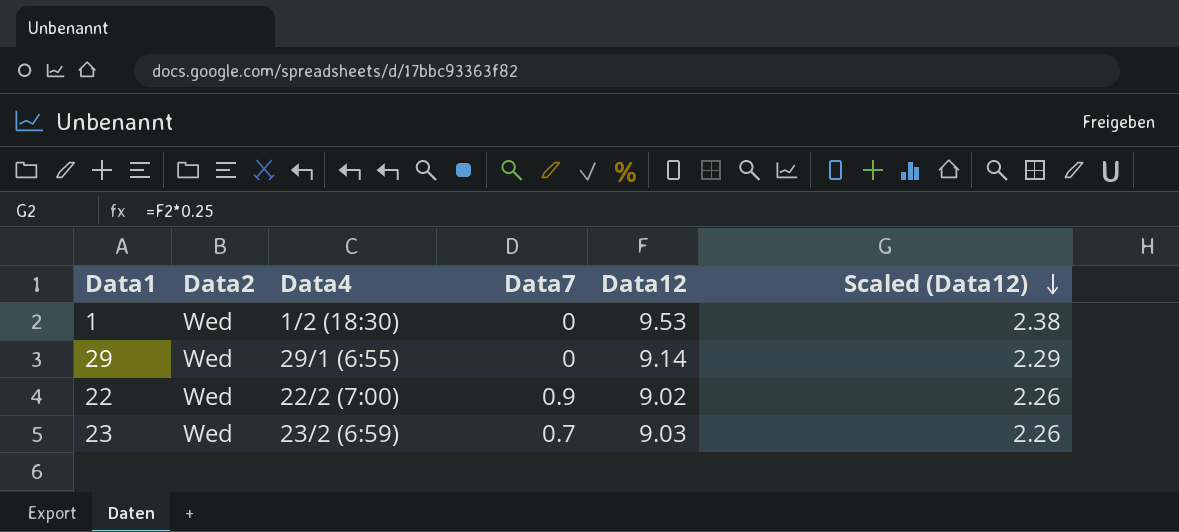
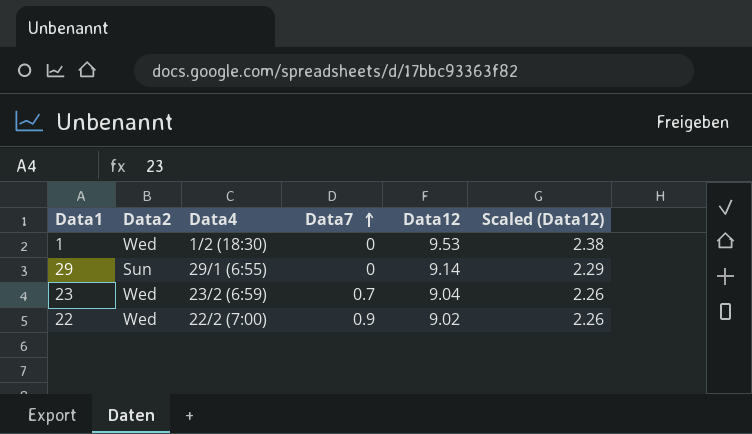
row order: Scaled (Data12) descending -> Data7 ascending
29 | Data2: Wed -> Sun
23 | Data12: 9.03 -> 9.04

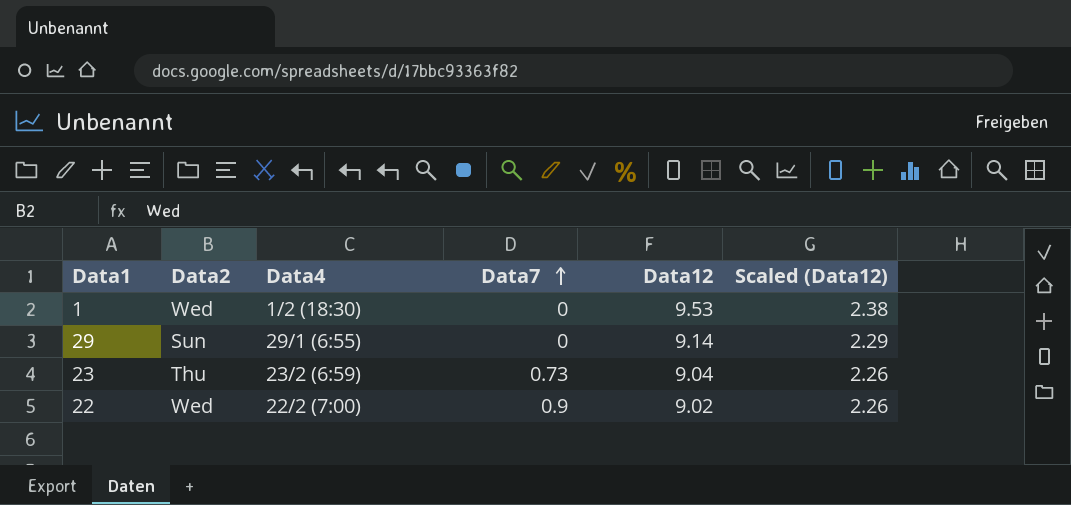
23 | Data2: Wed -> Thu
23 | Data7: 0.7 -> 0.73

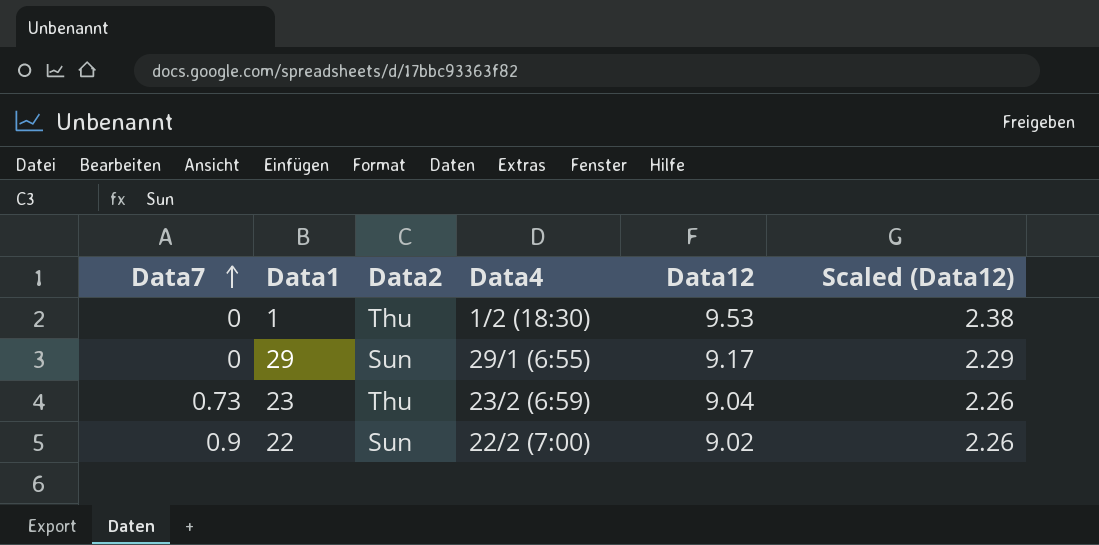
column Data7 | position: 4 -> 1
1 | Data2: Wed -> Thu
29 | Data12: 9.14 -> 9.17
22 | Data2: Wed -> Sun

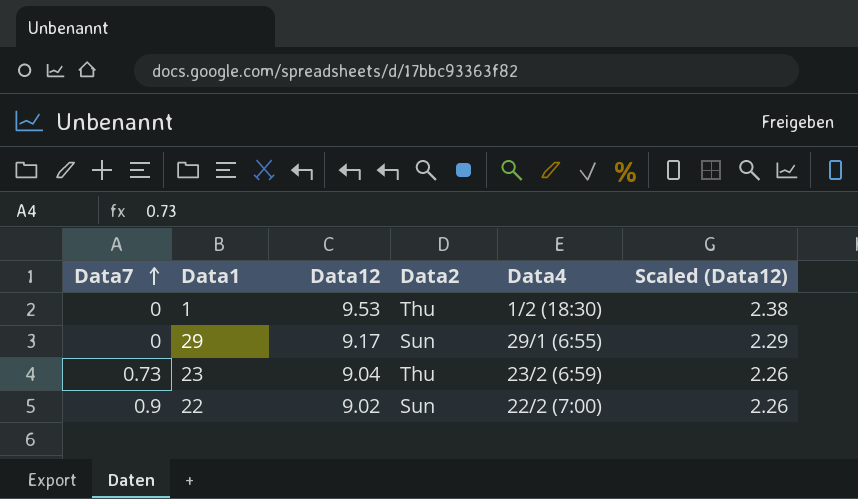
column Data12 | position: 5 -> 3

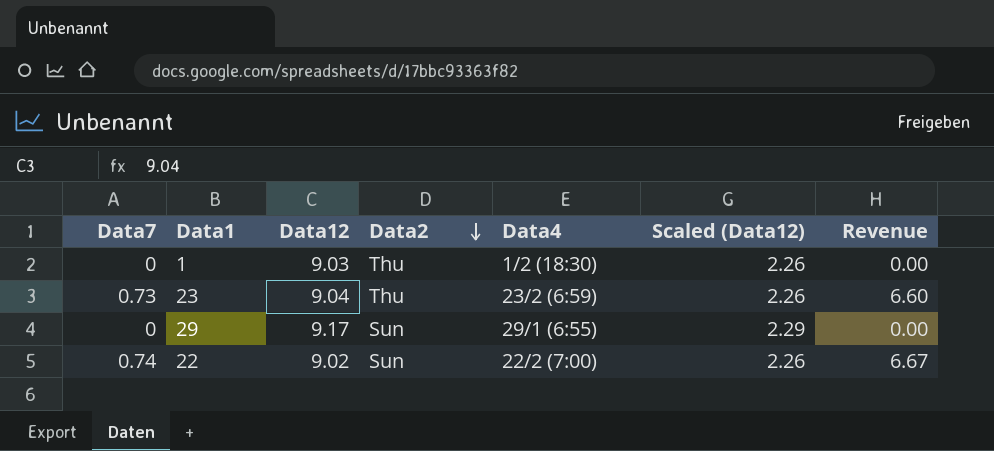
row order: Data7 ascending -> Data2 descending
column Revenue | formula: none -> [Data7] * [Data12]
1 | Data12: 9.53 -> 9.03
1 | Scaled (Data12): 2.38 -> 2.26
22 | Data7: 0.9 -> 0.74

